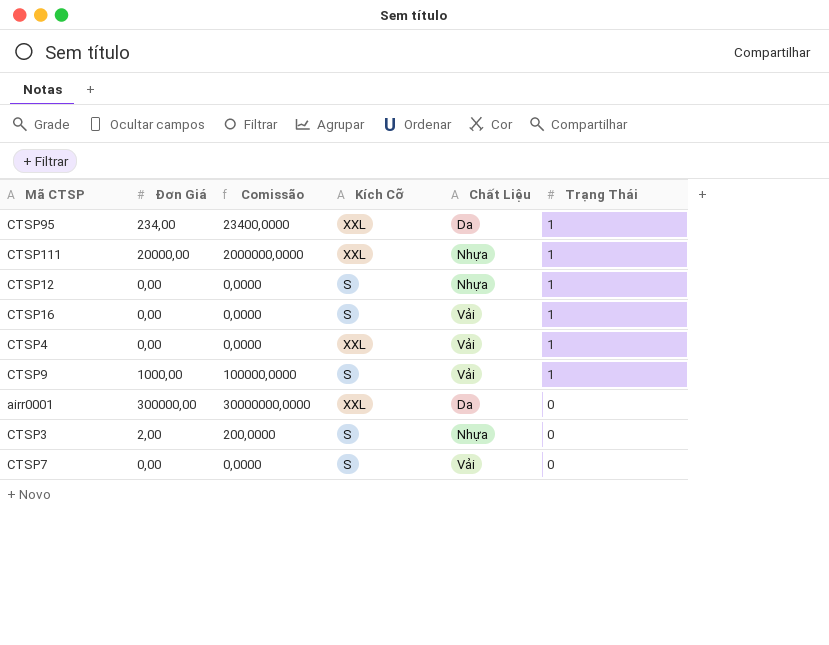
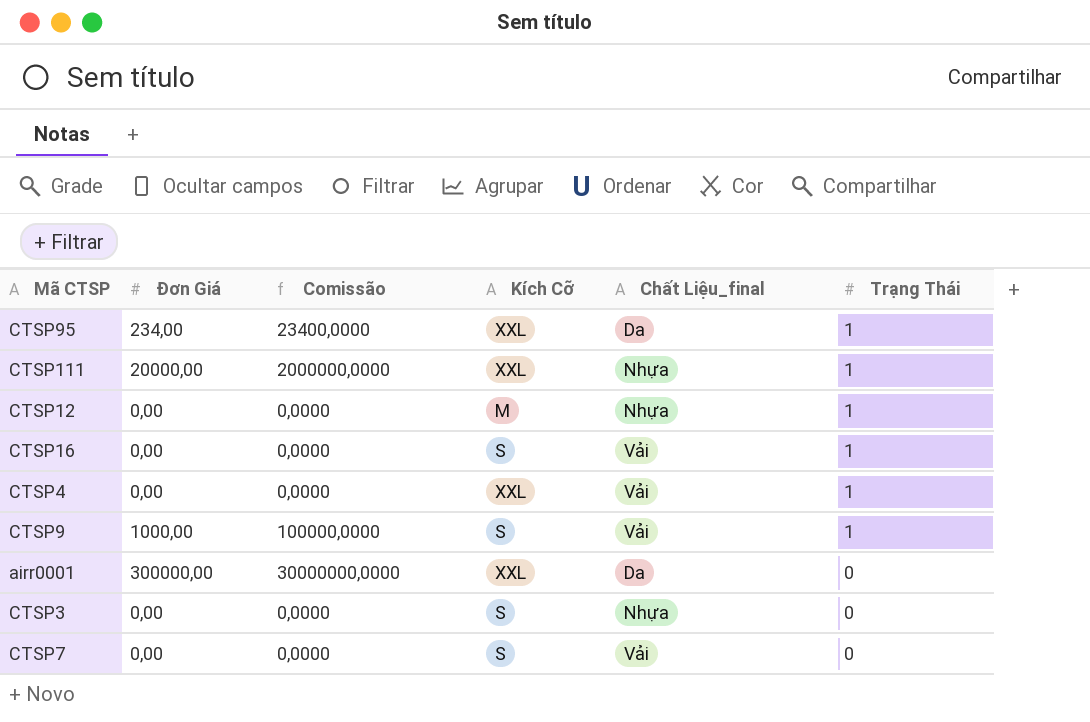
column name: Chất Liệu -> Chất Liệu_final
CTSP12 | Kích Cỡ: S -> M
CTSP3 | Đơn Giá: 2,00 -> 0,00
CTSP3 | Comissão: 200,0000 -> 0,0000

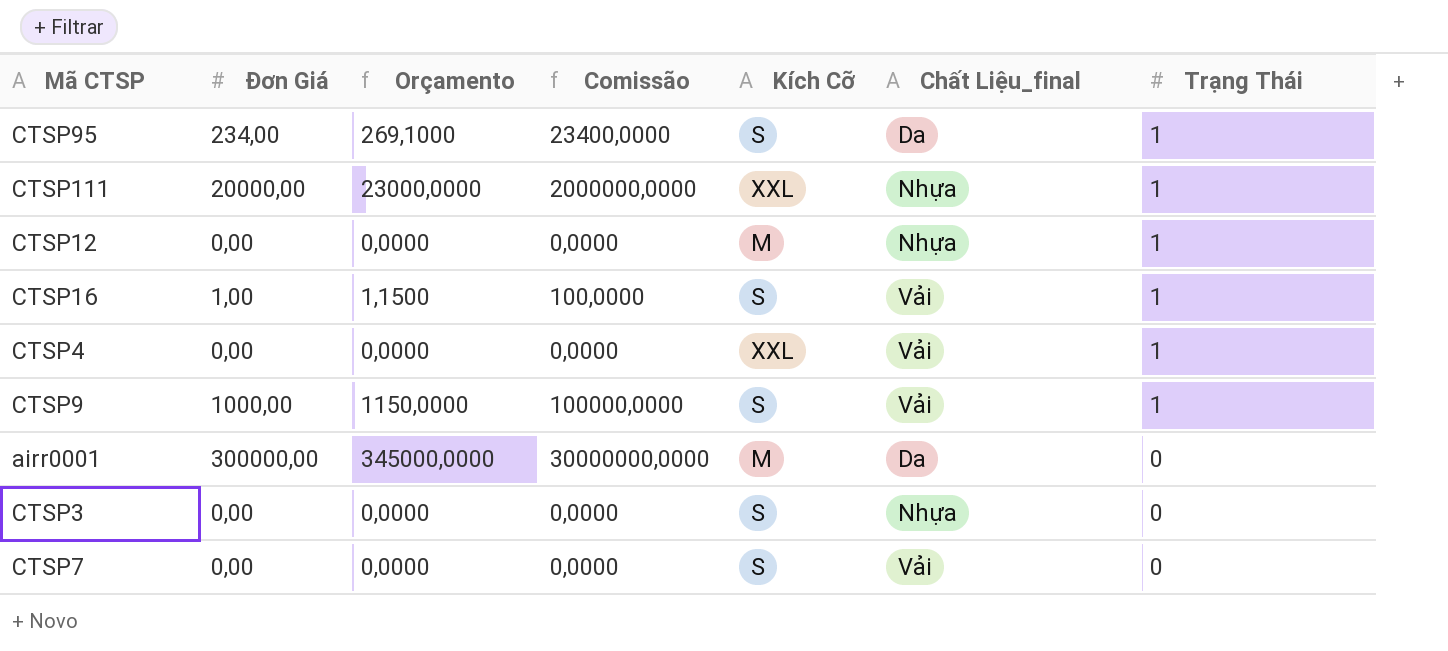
column Orçamento | formula: none -> [Đơn Giá] * 1,15
CTSP95 | Kích Cỡ: XXL -> S
CTSP16 | Đơn Giá: 0,00 -> 1,00
CTSP16 | Comissão: 0,0000 -> 100,0000
airr0001 | Kích Cỡ: XXL -> M

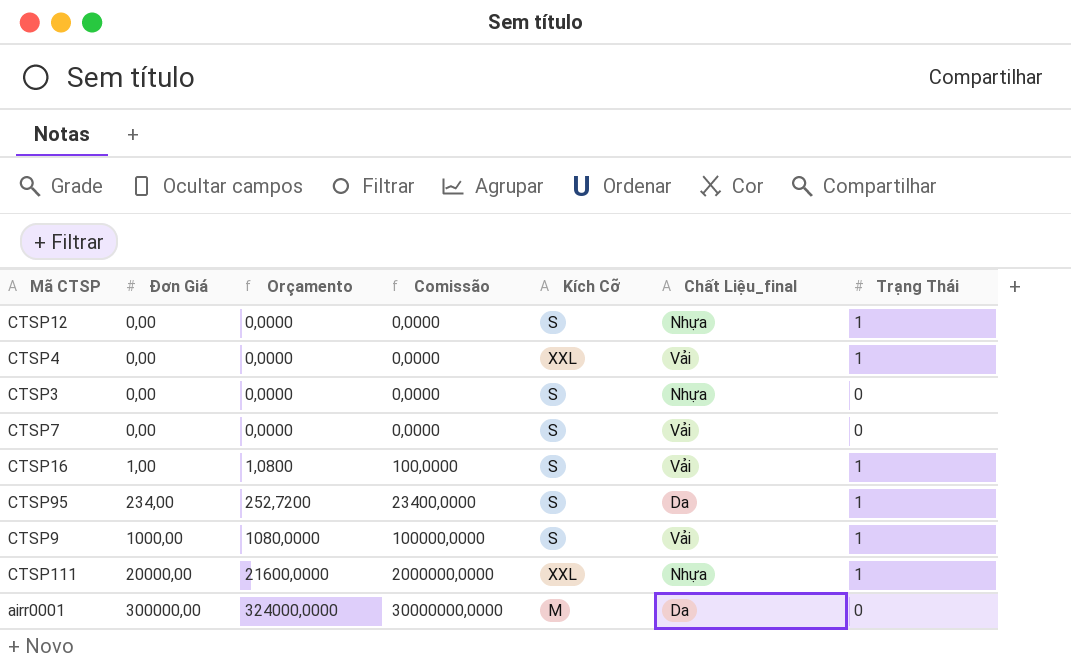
row order: Trạng Thái descending -> Đơn Giá ascending
column Orçamento | formula: [Đơn Giá] * 1,15 -> [Đơn Giá] * 1,08
CTSP12 | Kích Cỡ: M -> S

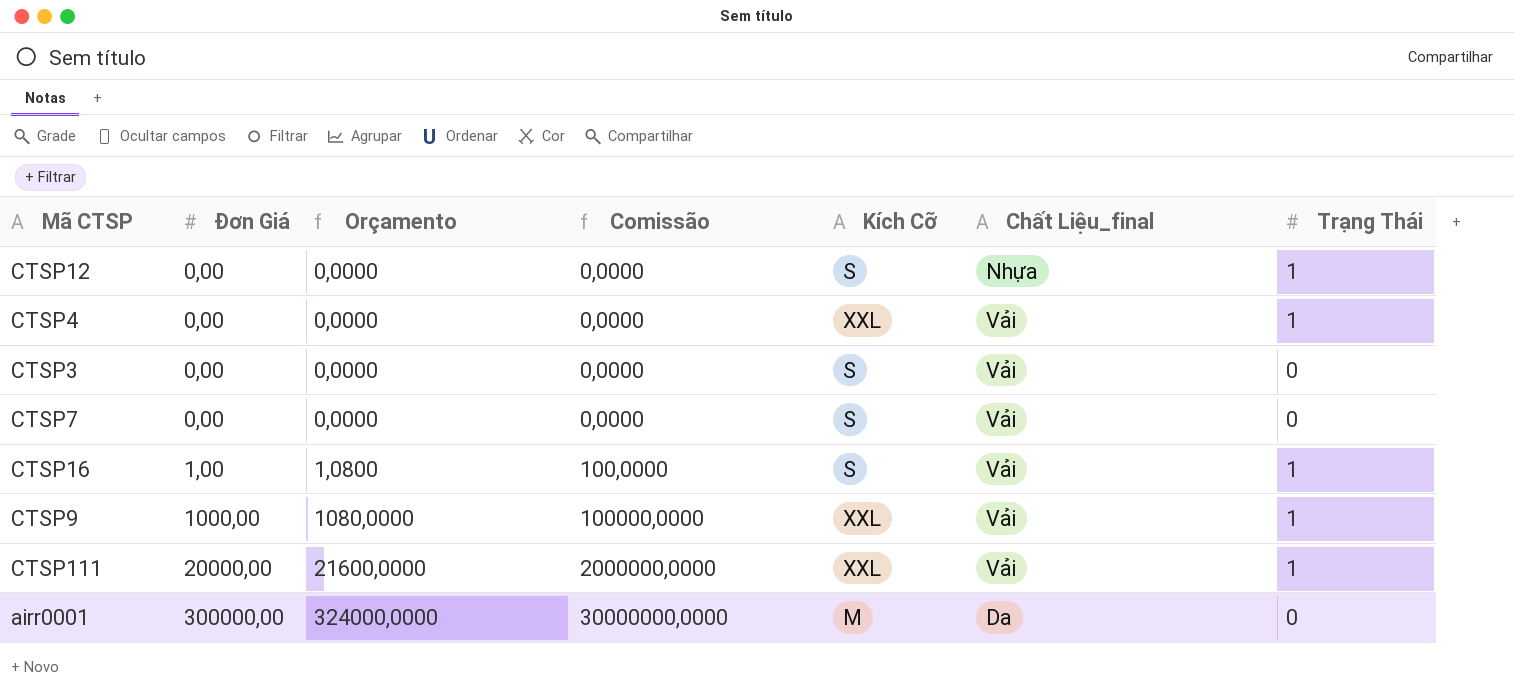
row CTSP95: 234,00 | 252,7200 | 23400,0000 | S | Da | 1 -> none
CTSP3 | Chất Liệu_final: Nhựa -> Vải
CTSP9 | Kích Cỡ: S -> XXL
CTSP111 | Chất Liệu_final: Nhựa -> Vải

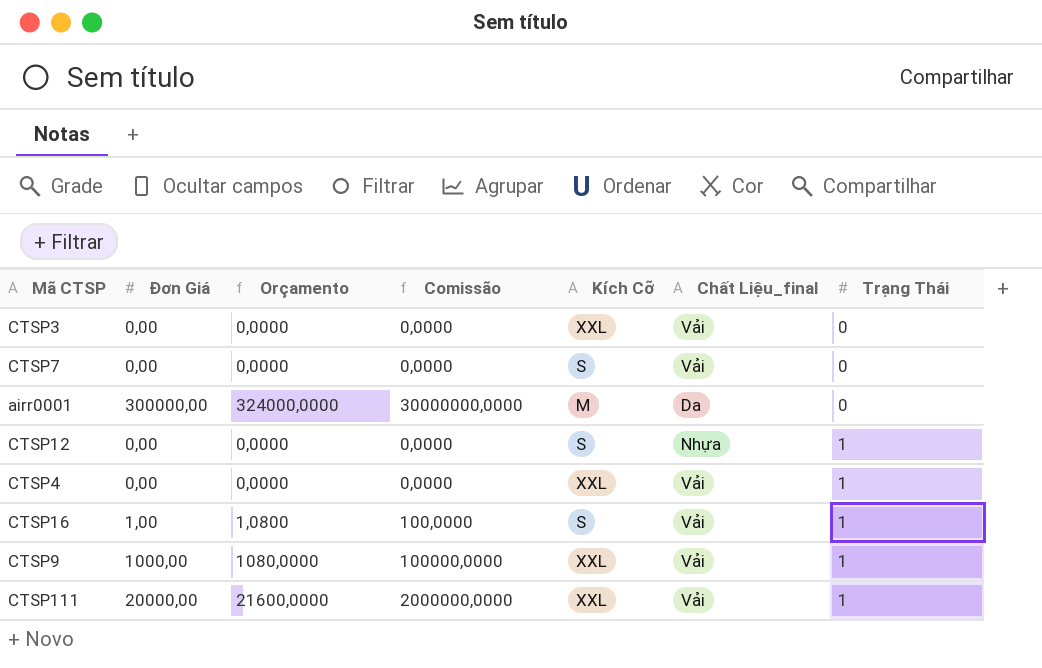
row order: Đơn Giá ascending -> Trạng Thái ascending
CTSP3 | Kích Cỡ: S -> XXL

